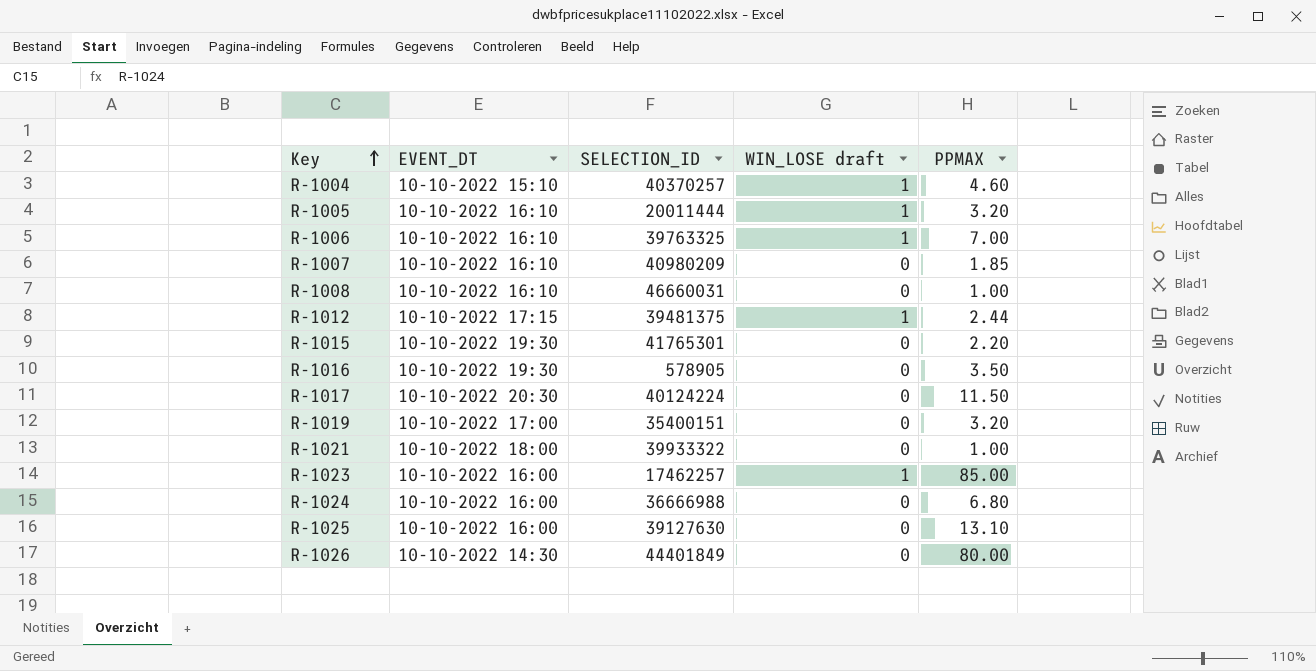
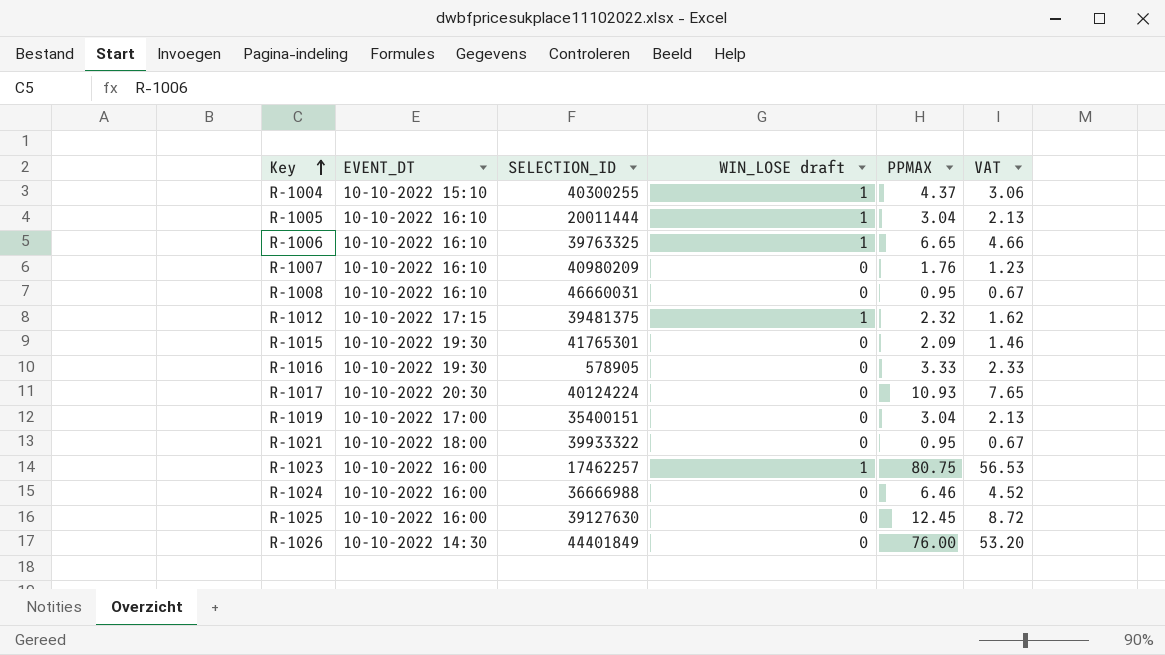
column VAT | formula: none -> [PPMAX] * 0.7
R-1004 | SELECTION_ID: 40370257 -> 40300255
R-1004 | PPMAX: 4.60 -> 4.37
R-1005 | PPMAX: 3.20 -> 3.04
R-1006 | PPMAX: 7.00 -> 6.65
R-1007 | PPMAX: 1.85 -> 1.76
R-1008 | PPMAX: 1.00 -> 0.95
R-1012 | PPMAX: 2.44 -> 2.32
R-1015 | PPMAX: 2.20 -> 2.09
R-1016 | PPMAX: 3.50 -> 3.33
R-1017 | PPMAX: 11.50 -> 10.93
R-1019 | PPMAX: 3.20 -> 3.04
R-1021 | PPMAX: 1.00 -> 0.95
R-1023 | PPMAX: 85.00 -> 80.75
R-1024 | PPMAX: 6.80 -> 6.46
R-1025 | PPMAX: 13.10 -> 12.45
R-1026 | PPMAX: 80.00 -> 76.00

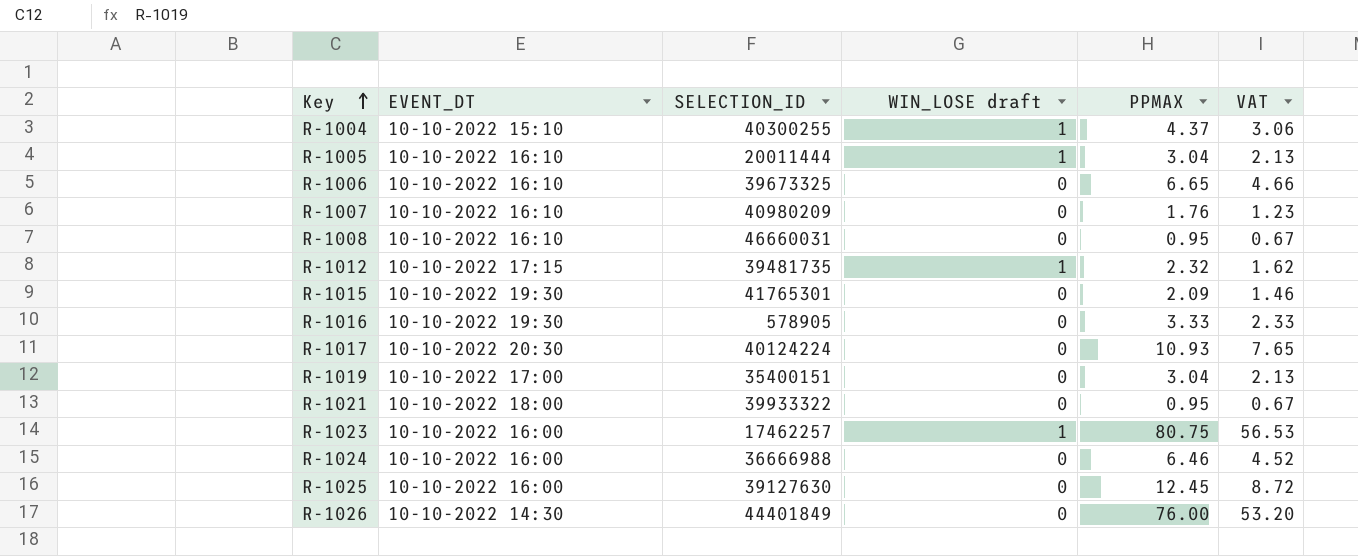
R-1006 | SELECTION_ID: 39763325 -> 39673325
R-1006 | WIN_LOSE draft: 1 -> 0
R-1012 | SELECTION_ID: 39481375 -> 39481735

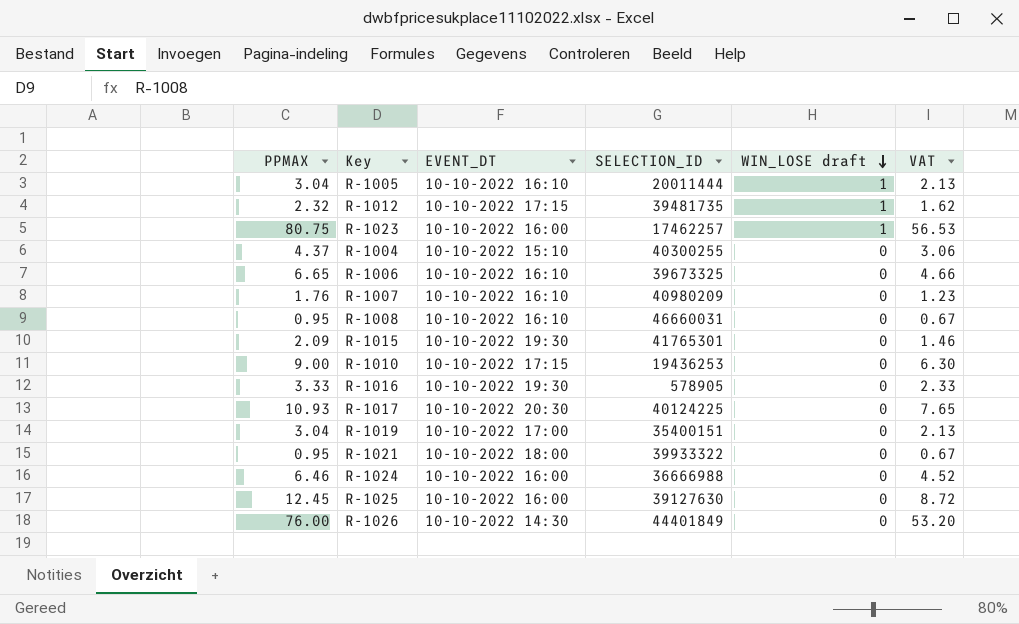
row order: Key ascending -> WIN_LOSE draft descending
column PPMAX | position: 5 -> 1
R-1004 | WIN_LOSE draft: 1 -> 0
row R-1010: none -> 9.00 | 10-10-2022 17:15 | 19436253 | 0 | 6.30
R-1017 | SELECTION_ID: 40124224 -> 40124225

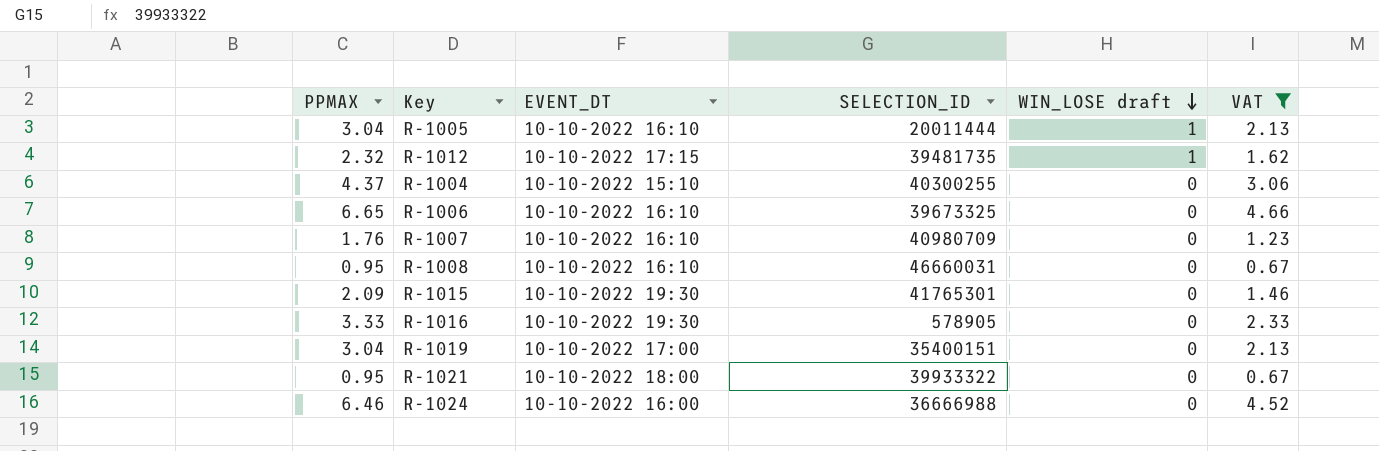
filter: none -> VAT <= 4.66
R-1007 | SELECTION_ID: 40980209 -> 40980709

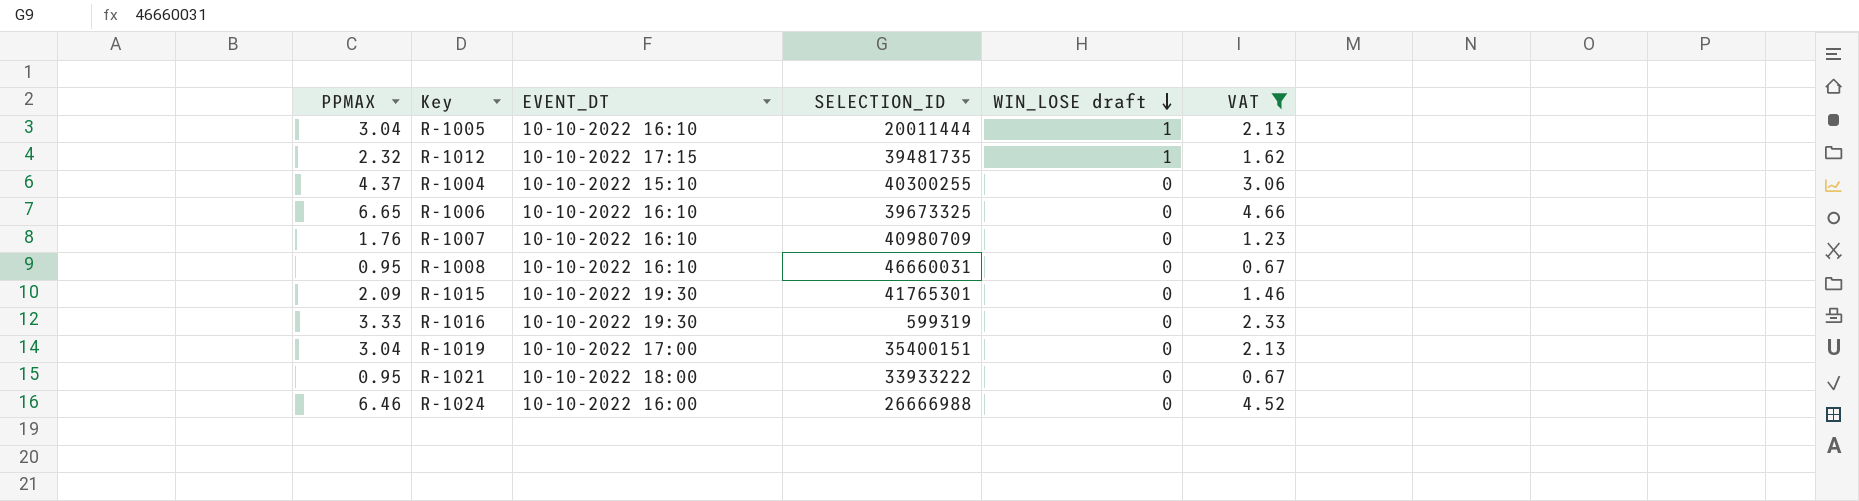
R-1016 | SELECTION_ID: 578905 -> 599319
R-1021 | SELECTION_ID: 39933322 -> 33933222
R-1024 | SELECTION_ID: 36666988 -> 26666988

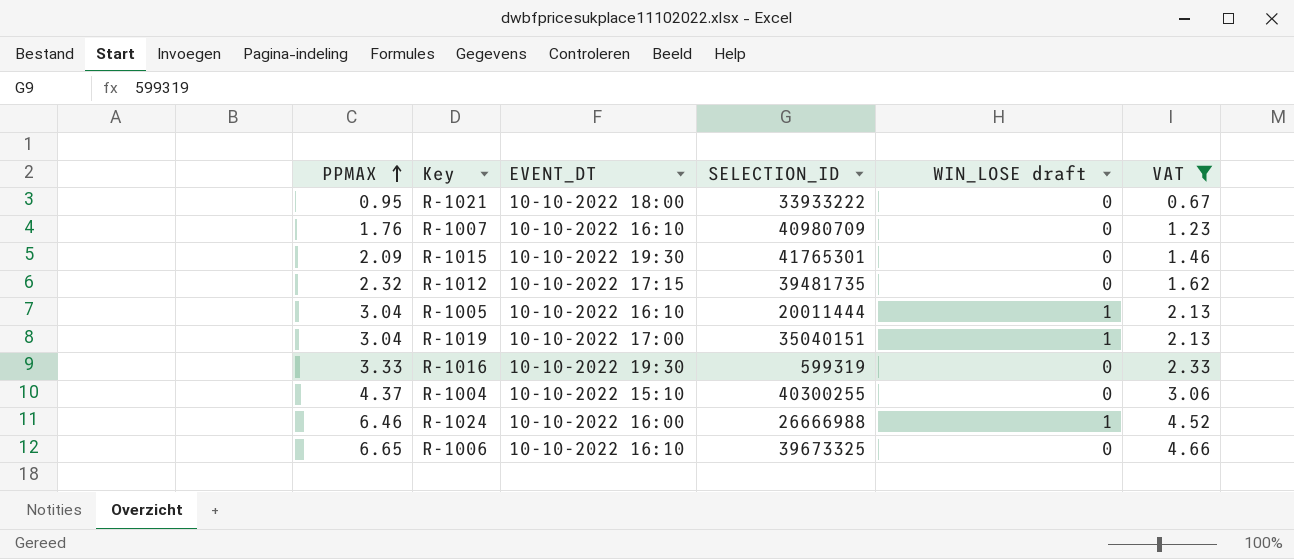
row order: WIN_LOSE draft descending -> PPMAX ascending
row R-1008: 0.95 | 10-10-2022 16:10 | 46660031 | 0 | 0.67 -> none
R-1012 | WIN_LOSE draft: 1 -> 0
R-1019 | SELECTION_ID: 35400151 -> 35040151
R-1019 | WIN_LOSE draft: 0 -> 1
R-1024 | WIN_LOSE draft: 0 -> 1

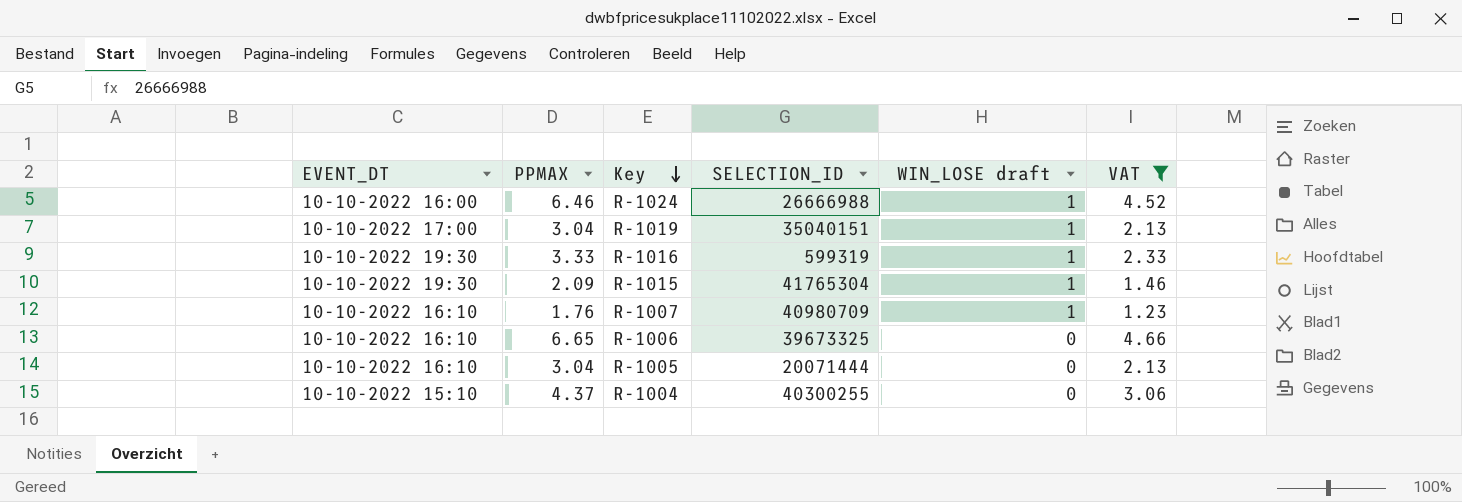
row order: PPMAX ascending -> Key descending
column EVENT_DT | position: 3 -> 1
row R-1021: 0.95 | 10-10-2022 18:00 | 33933222 | 0 | 0.67 -> none
row R-1012: 2.32 | 10-10-2022 17:15 | 39481735 | 0 | 1.62 -> none
R-1016 | WIN_LOSE draft: 0 -> 1
R-1015 | SELECTION_ID: 41765301 -> 41765304
R-1015 | WIN_LOSE draft: 0 -> 1
R-1007 | WIN_LOSE draft: 0 -> 1
R-1005 | SELECTION_ID: 20011444 -> 20071444
R-1005 | WIN_LOSE draft: 1 -> 0

